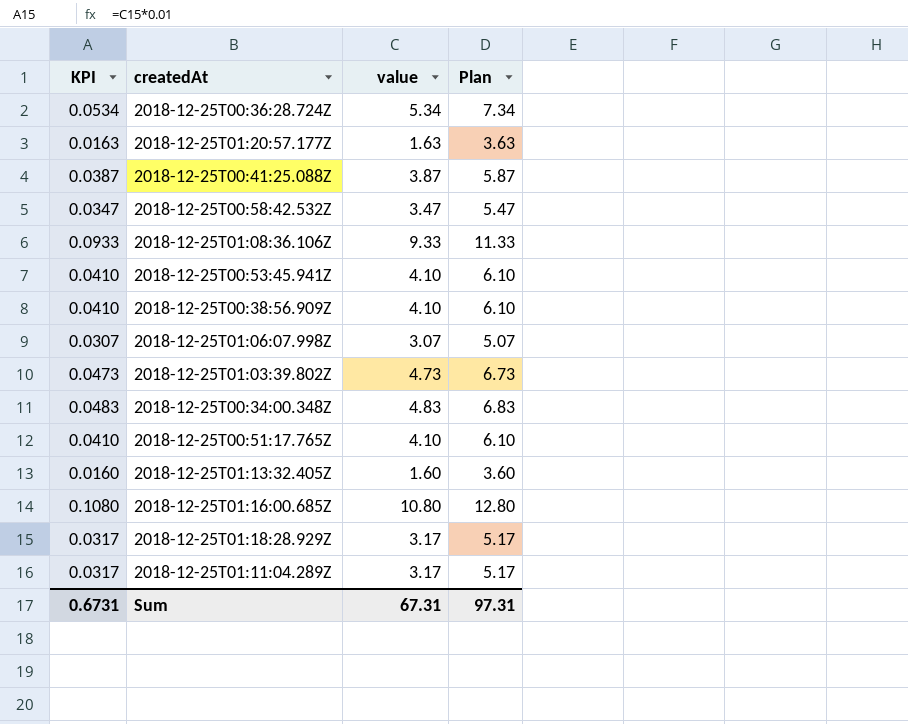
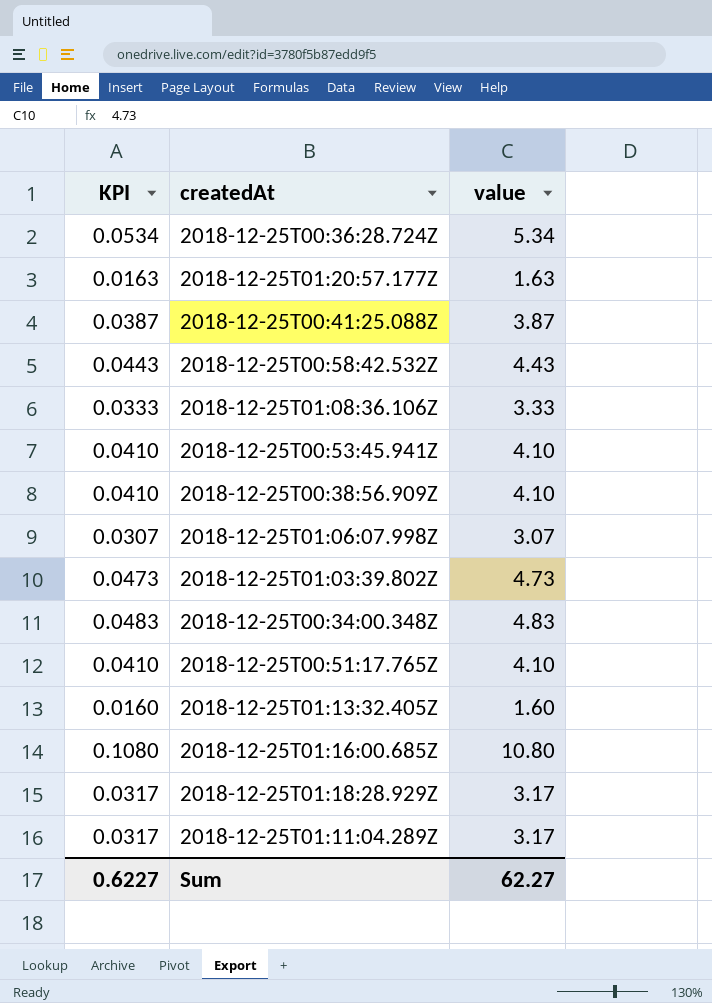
column Plan | formula: [value] + 2 -> none
2018-12-25T00:58:42.532Z | KPI: 0.0347 -> 0.0443
2018-12-25T00:58:42.532Z | value: 3.47 -> 4.43
2018-12-25T01:08:36.106Z | KPI: 0.0933 -> 0.0333
2018-12-25T01:08:36.106Z | value: 9.33 -> 3.33
Sum | KPI: 0.6731 -> 0.6227
Sum | value: 67.31 -> 62.27

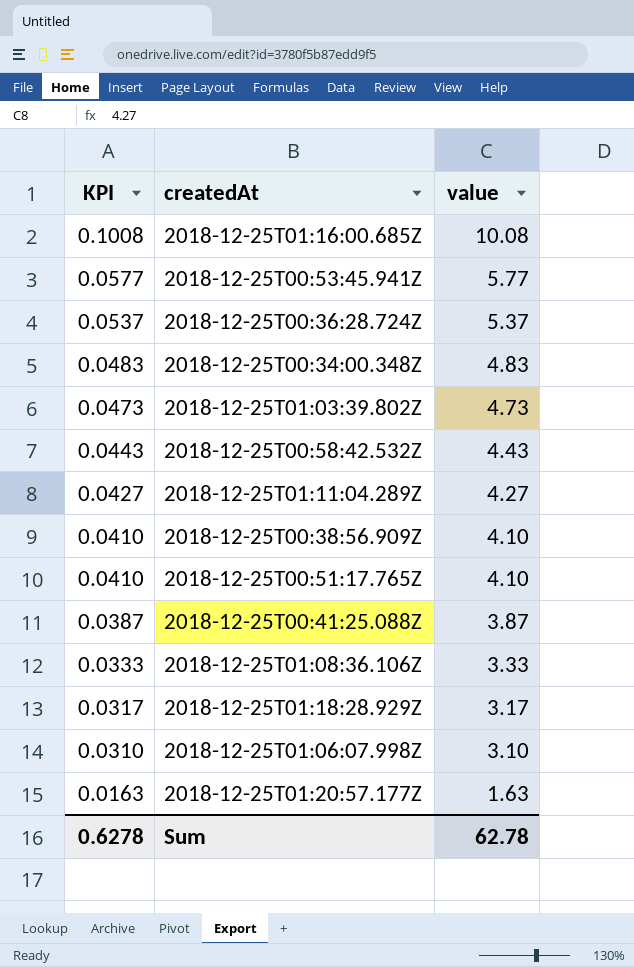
row order: none -> KPI descending
row 2018-12-25T01:13:32.405Z: 0.0160 | 1.60 -> none
2018-12-25T01:16:00.685Z | KPI: 0.1080 -> 0.1008
2018-12-25T01:16:00.685Z | value: 10.80 -> 10.08
2018-12-25T00:53:45.941Z | KPI: 0.0410 -> 0.0577
2018-12-25T00:53:45.941Z | value: 4.10 -> 5.77
2018-12-25T00:36:28.724Z | KPI: 0.0534 -> 0.0537
2018-12-25T00:36:28.724Z | value: 5.34 -> 5.37
2018-12-25T01:11:04.289Z | KPI: 0.0317 -> 0.0427
2018-12-25T01:11:04.289Z | value: 3.17 -> 4.27
2018-12-25T01:06:07.998Z | KPI: 0.0307 -> 0.0310
2018-12-25T01:06:07.998Z | value: 3.07 -> 3.10
Sum | KPI: 0.6227 -> 0.6278
Sum | value: 62.27 -> 62.78

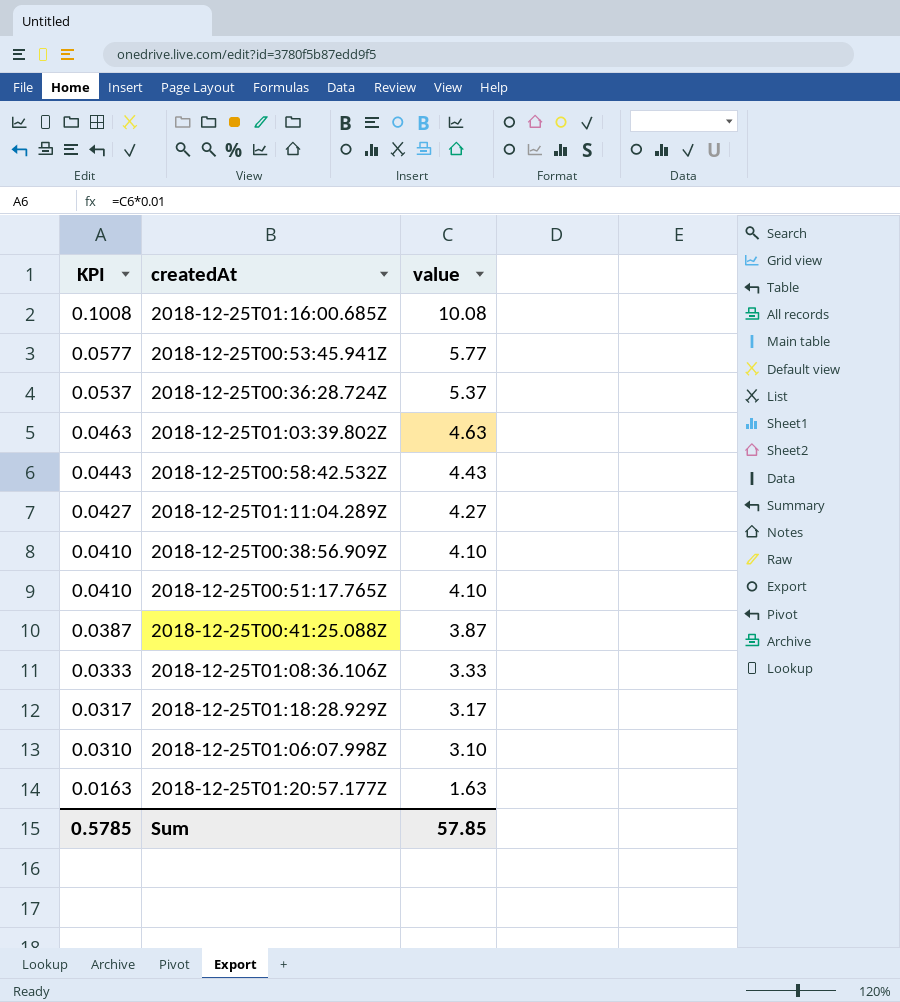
row 2018-12-25T00:34:00.348Z: 0.0483 | 4.83 -> none
2018-12-25T01:03:39.802Z | KPI: 0.0473 -> 0.0463
2018-12-25T01:03:39.802Z | value: 4.73 -> 4.63
Sum | KPI: 0.6278 -> 0.5785
Sum | value: 62.78 -> 57.85

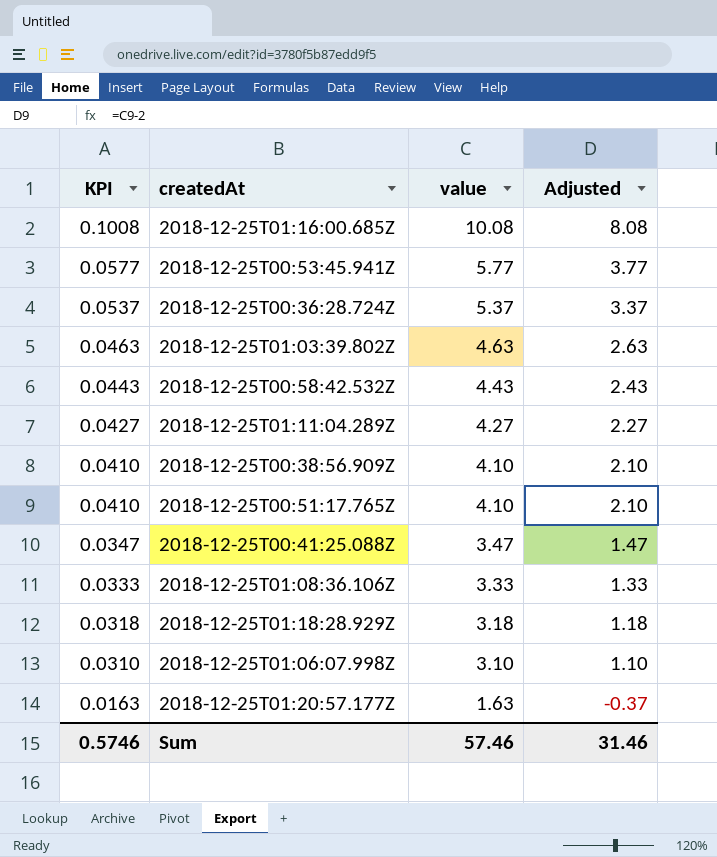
column Adjusted | formula: none -> [value] - 2
2018-12-25T00:41:25.088Z | KPI: 0.0387 -> 0.0347
2018-12-25T00:41:25.088Z | value: 3.87 -> 3.47
2018-12-25T01:18:28.929Z | KPI: 0.0317 -> 0.0318
2018-12-25T01:18:28.929Z | value: 3.17 -> 3.18
Sum | KPI: 0.5785 -> 0.5746
Sum | value: 57.85 -> 57.46

